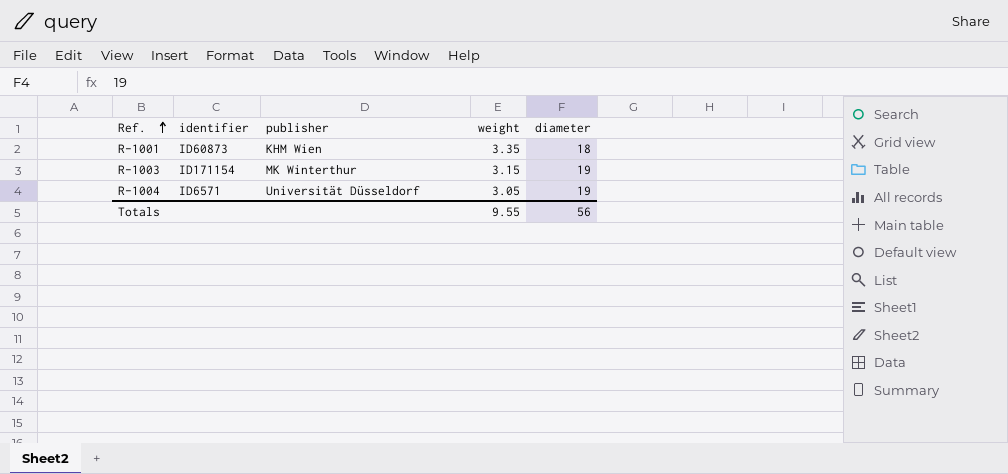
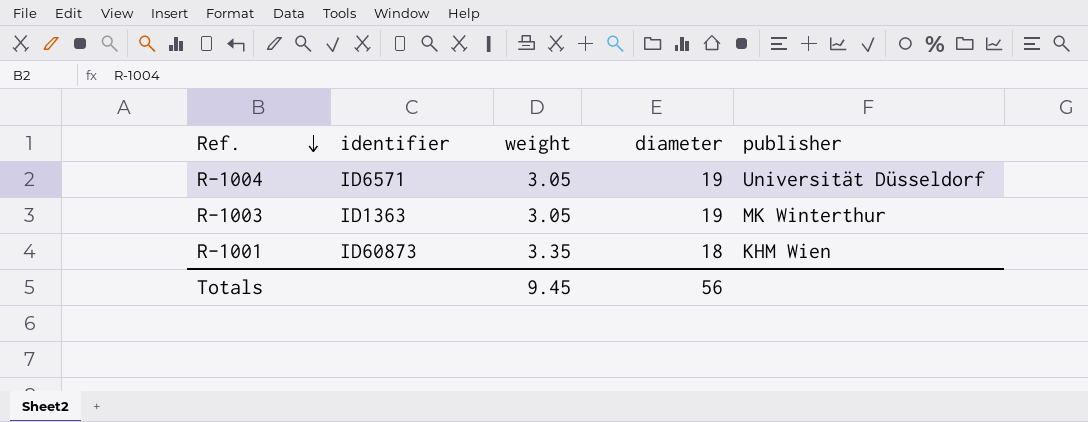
row order: Ref. ascending -> Ref. descending
column publisher | position: 3 -> 5
R-1003 | identifier: ID171154 -> ID1363
R-1003 | weight: 3.15 -> 3.05
Totals | weight: 9.55 -> 9.45

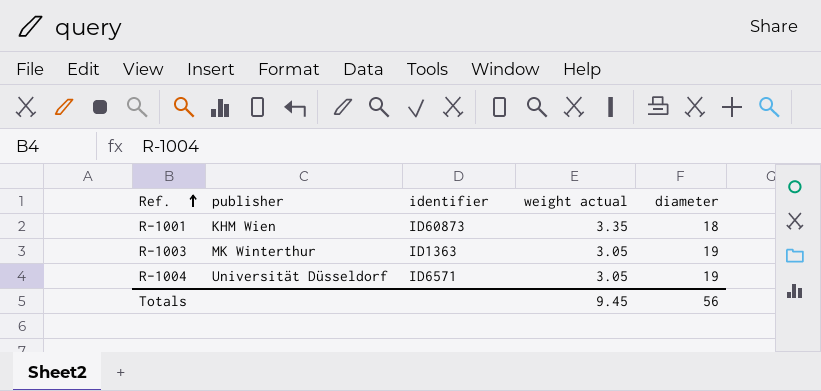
row order: Ref. descending -> Ref. ascending
column publisher | position: 5 -> 2
column name: weight -> weight actual

